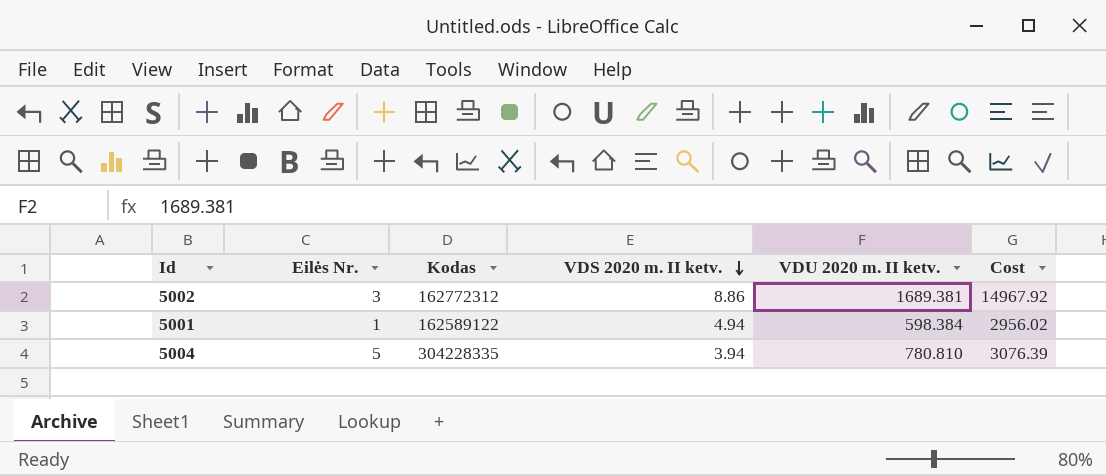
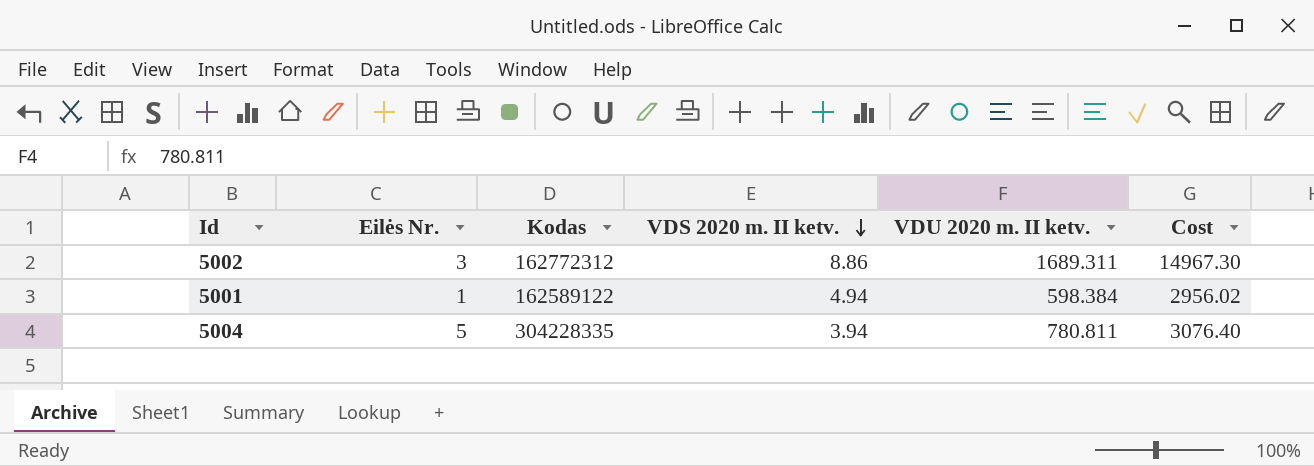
5002 | VDU 2020 m. II ketv.: 1689.381 -> 1689.311
5002 | Cost: 14967.92 -> 14967.30
5004 | VDU 2020 m. II ketv.: 780.810 -> 780.811
5004 | Cost: 3076.39 -> 3076.40

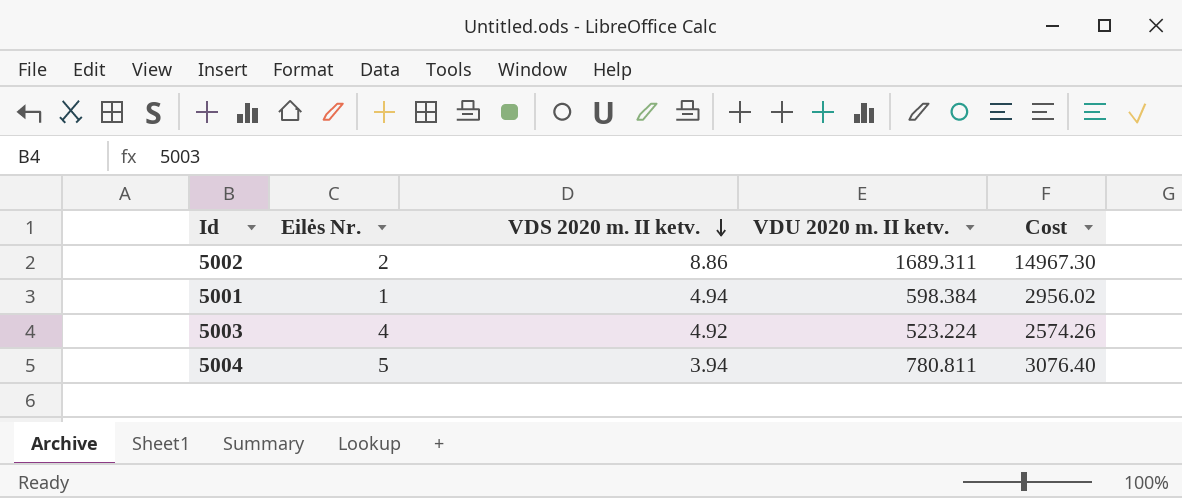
column Kodas | position: 3 -> none
5002 | Eilės Nr.: 3 -> 2
row 5003: none -> 4 | 4.92 | 523.224 | 2574.26

